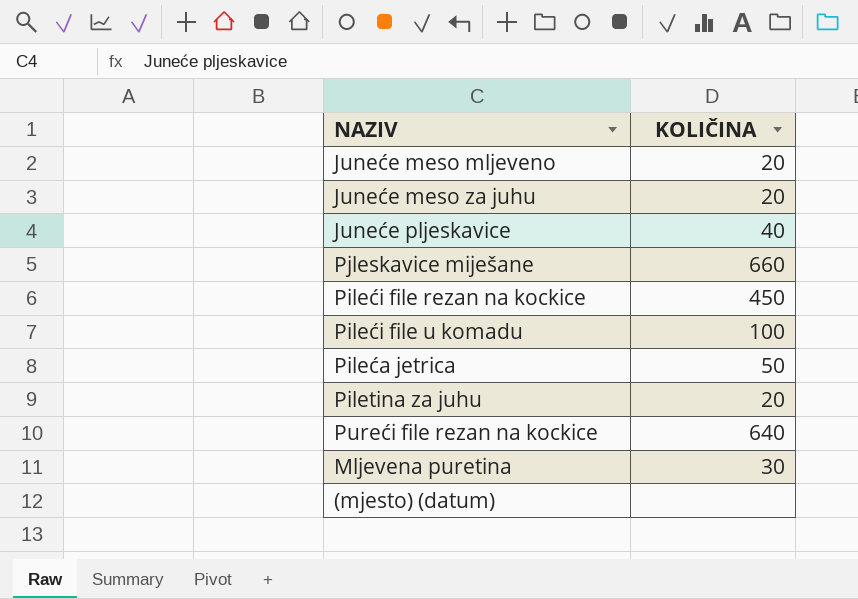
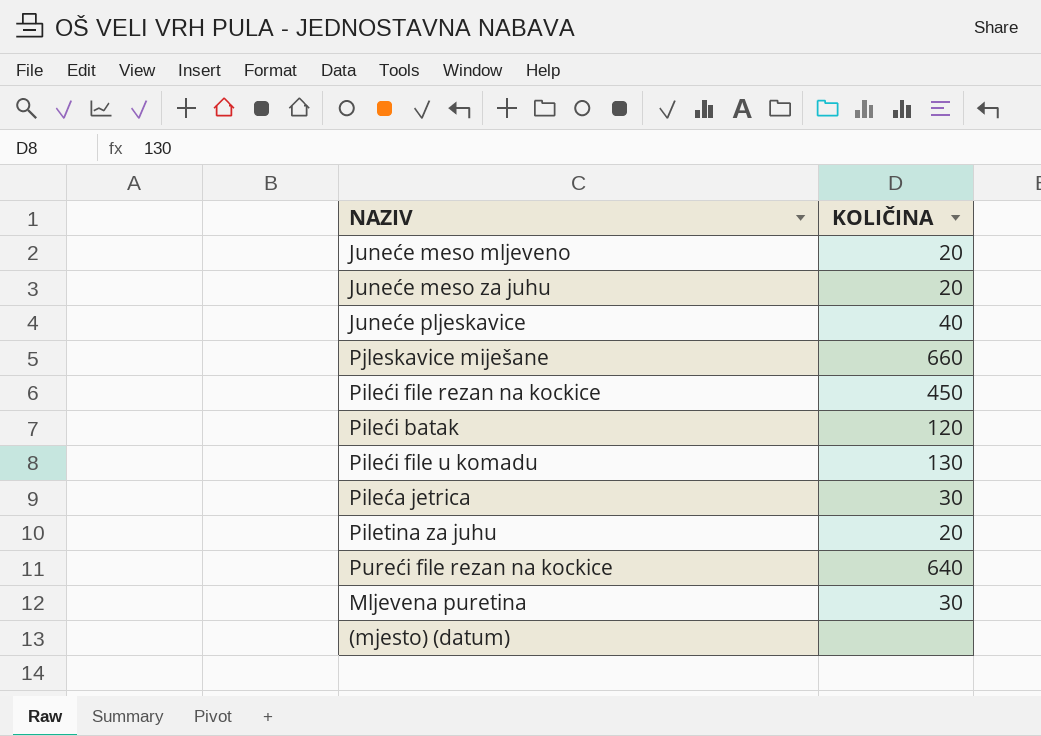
row Pileći batak: none -> 120
Pileći file u komadu | KOLIČINA: 100 -> 130
Pileća jetrica | KOLIČINA: 50 -> 30

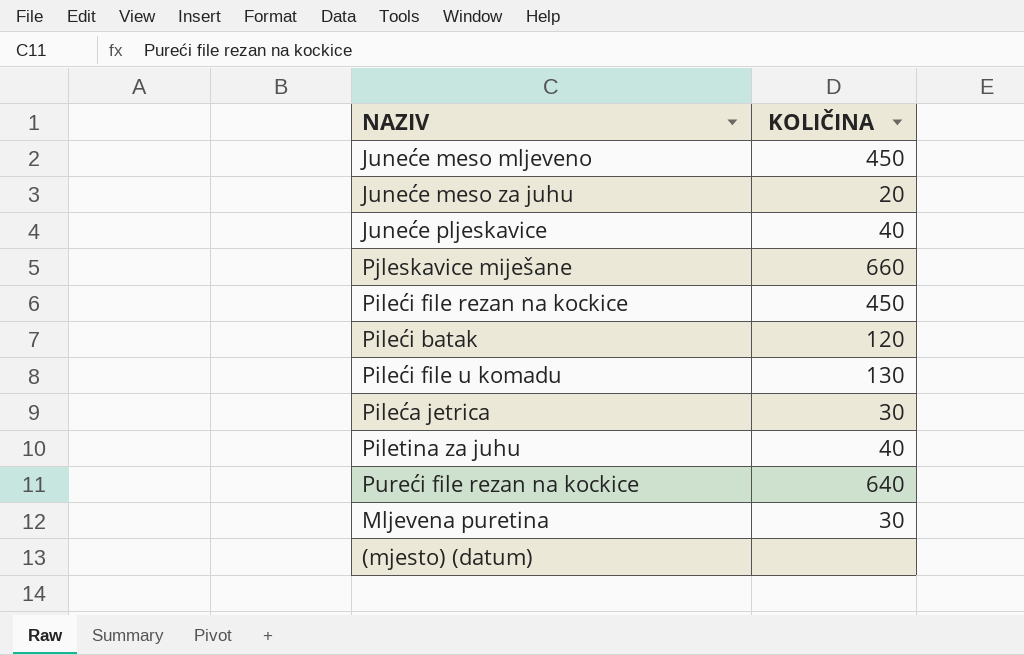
Juneće meso mljeveno | KOLIČINA: 20 -> 450
Piletina za juhu | KOLIČINA: 20 -> 40

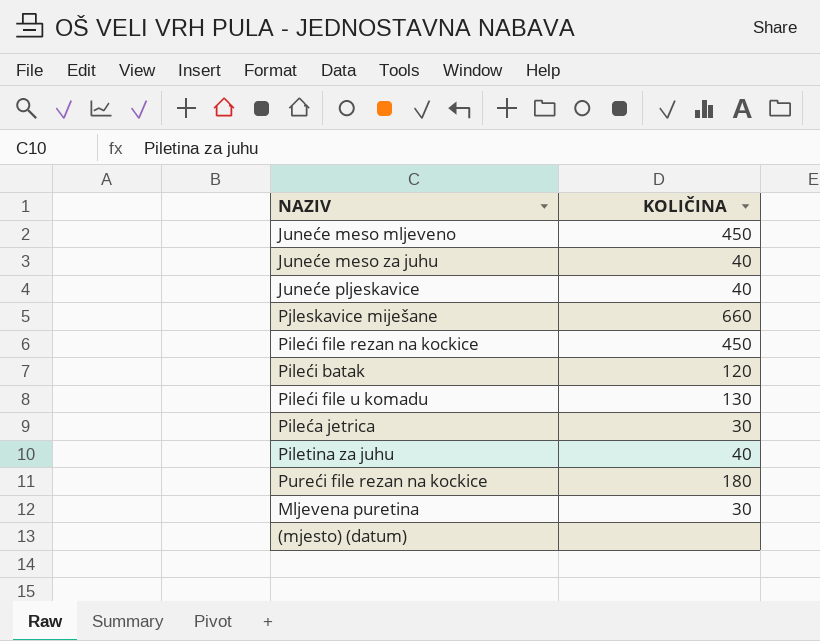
Juneće meso za juhu | KOLIČINA: 20 -> 40
Pureći file rezan na kockice | KOLIČINA: 640 -> 180

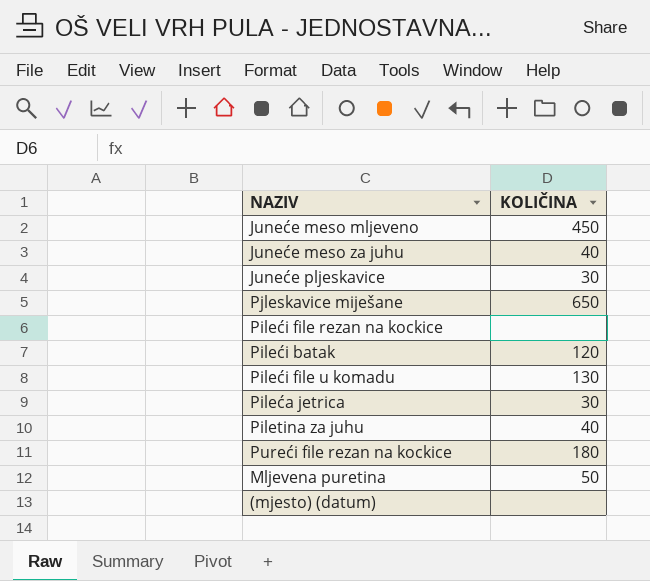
Juneće pljeskavice | KOLIČINA: 40 -> 30
Pjleskavice miješane | KOLIČINA: 660 -> 650
Pileći file rezan na kockice | KOLIČINA: 450 -> none
Mljevena puretina | KOLIČINA: 30 -> 50

